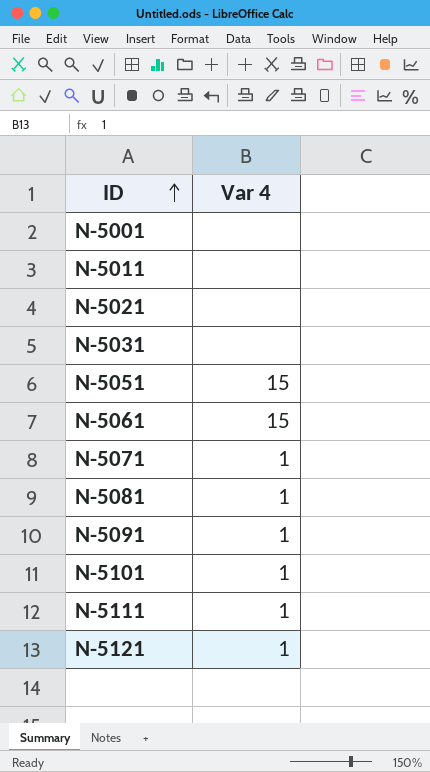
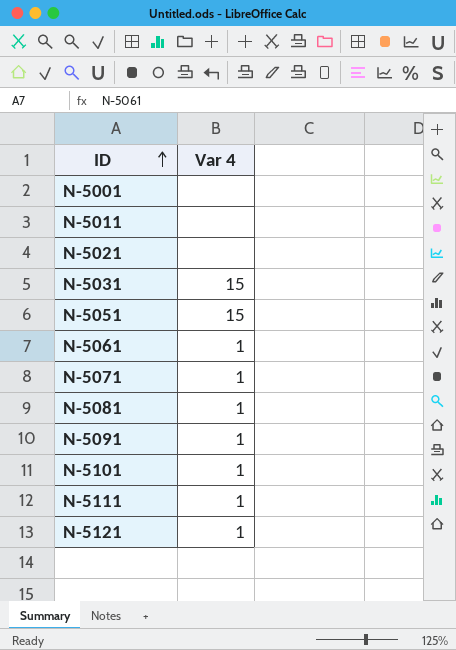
N-5031 | Var 4: none -> 15
N-5061 | Var 4: 15 -> 1

